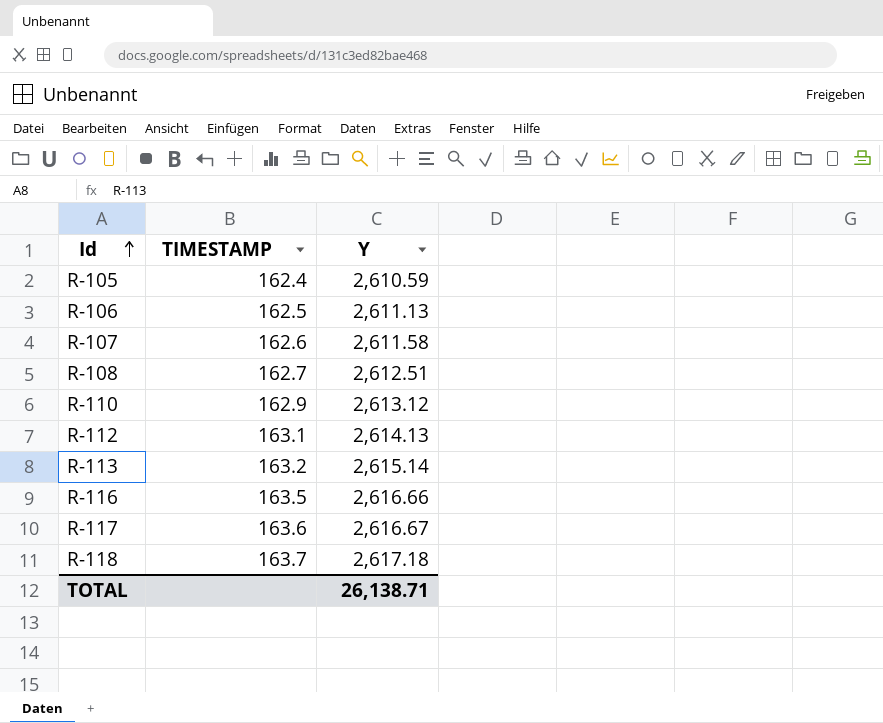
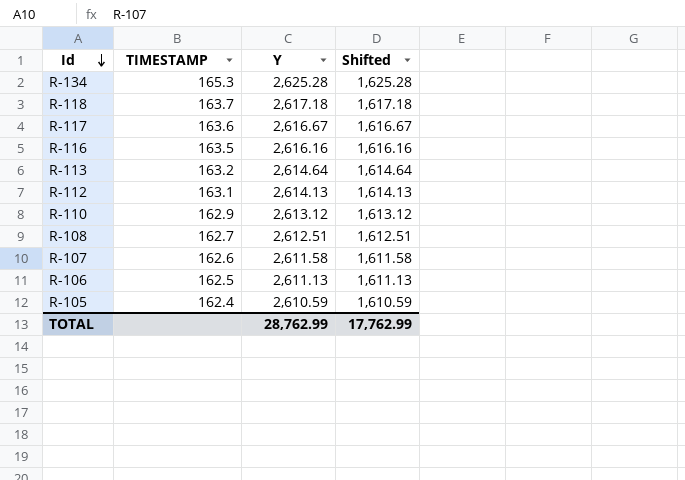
row order: Id ascending -> Id descending
column Shifted | formula: none -> [Y] - 1000
row R-134: none -> 165.3 | 2,625.28 | 1,625.28
R-116 | Y: 2,616.66 -> 2,616.16
R-113 | Y: 2,615.14 -> 2,614.64
TOTAL | Y: 26,138.71 -> 28,762.99

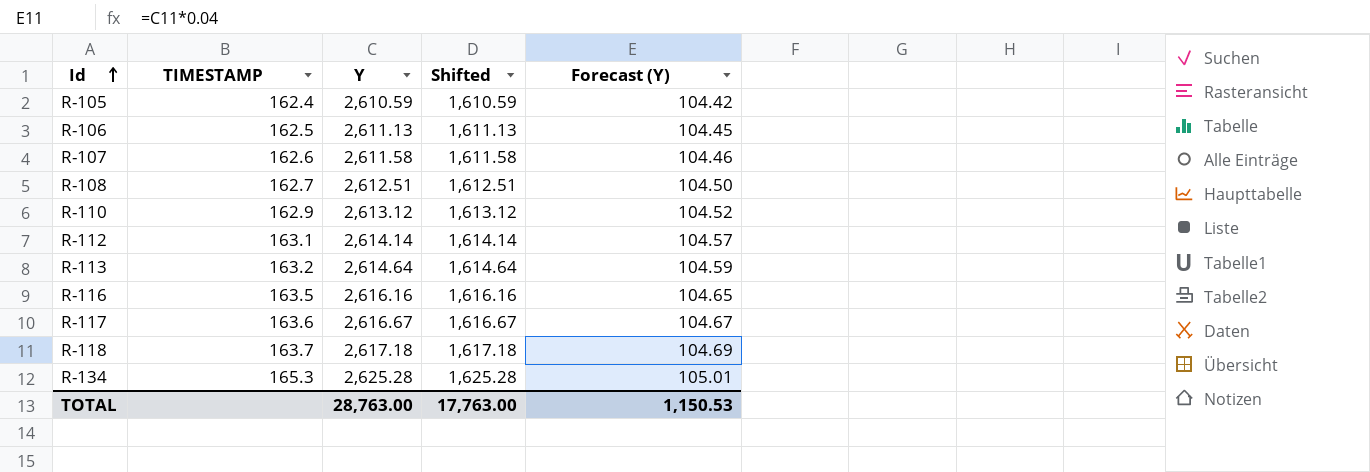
row order: Id descending -> Id ascending
column Forecast (Y) | formula: none -> [Y] * 0.04
R-112 | Y: 2,614.13 -> 2,614.14
R-112 | Shifted: 1,614.13 -> 1,614.14
TOTAL | Y: 28,762.99 -> 28,763.00
TOTAL | Shifted: 17,762.99 -> 17,763.00

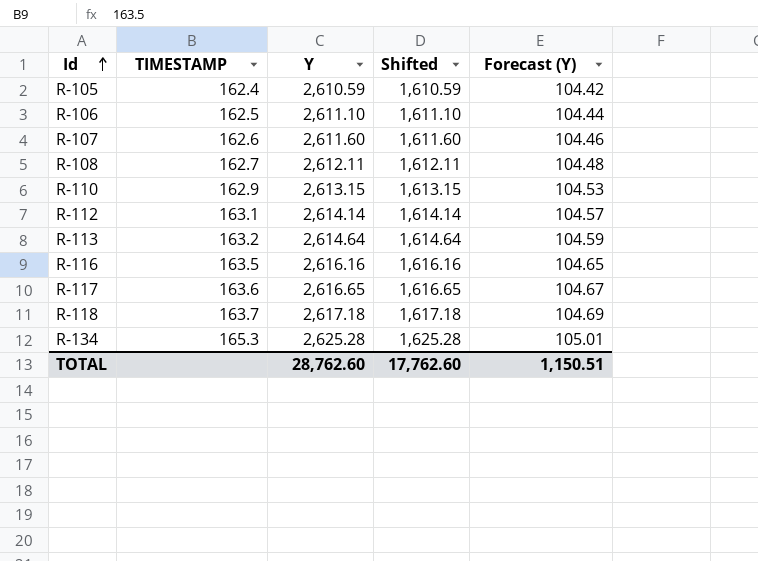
R-106 | Y: 2,611.13 -> 2,611.10
R-106 | Shifted: 1,611.13 -> 1,611.10
R-106 | Forecast (Y): 104.45 -> 104.44
R-107 | Y: 2,611.58 -> 2,611.60
R-107 | Shifted: 1,611.58 -> 1,611.60
R-108 | Y: 2,612.51 -> 2,612.11
R-108 | Shifted: 1,612.51 -> 1,612.11
R-108 | Forecast (Y): 104.50 -> 104.48
R-110 | Y: 2,613.12 -> 2,613.15
R-110 | Shifted: 1,613.12 -> 1,613.15
R-110 | Forecast (Y): 104.52 -> 104.53
R-117 | Y: 2,616.67 -> 2,616.65
R-117 | Shifted: 1,616.67 -> 1,616.65
TOTAL | Y: 28,763.00 -> 28,762.60
TOTAL | Shifted: 17,763.00 -> 17,762.60
TOTAL | Forecast (Y): 1,150.53 -> 1,150.51

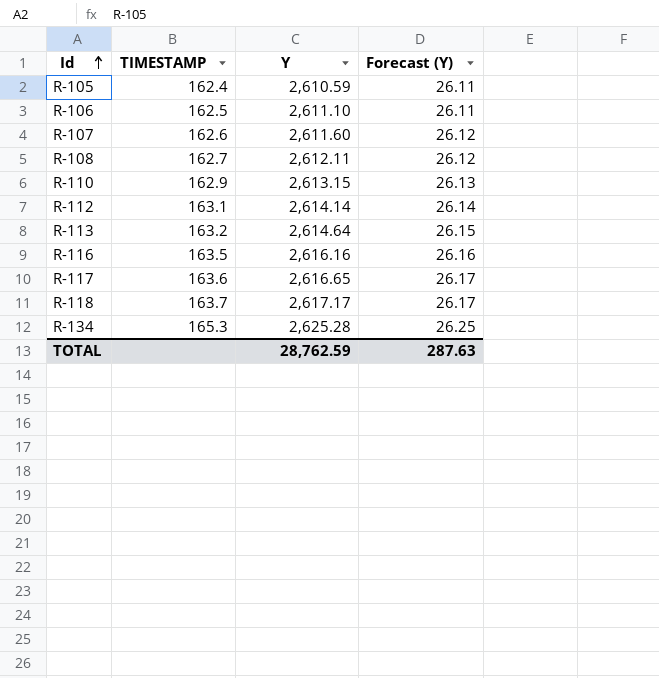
column Shifted | formula: [Y] - 1000 -> none
column Forecast (Y) | formula: [Y] * 0.04 -> [Y] * 0.01
R-118 | Y: 2,617.18 -> 2,617.17
TOTAL | Y: 28,762.60 -> 28,762.59
TOTAL | Forecast (Y): 1,150.51 -> 287.63

